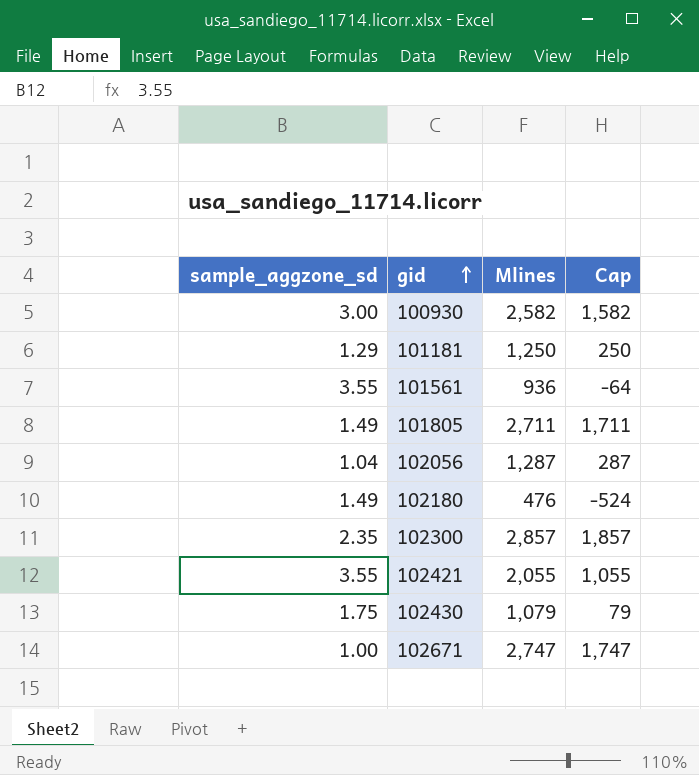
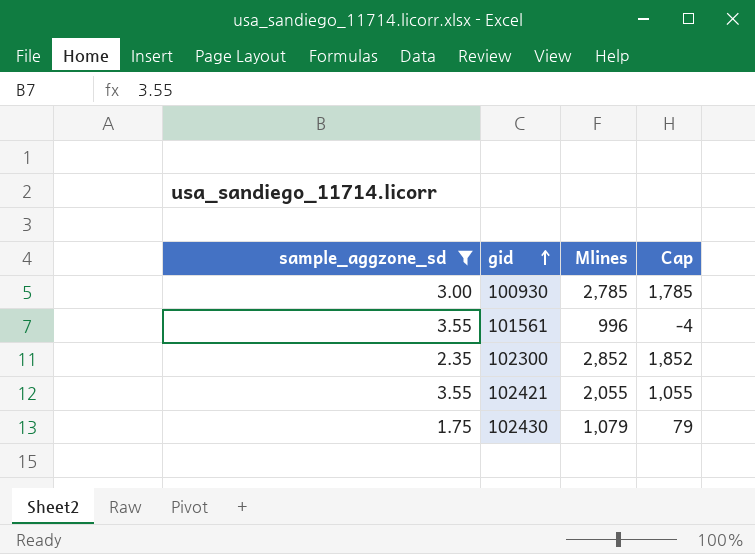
filter: none -> sample_aggzone_sd >= 1.75
100930 | Mlines: 2,582 -> 2,785
100930 | Cap: 1,582 -> 1,785
101561 | Mlines: 936 -> 996
101561 | Cap: -64 -> -4
102300 | Mlines: 2,857 -> 2,852
102300 | Cap: 1,857 -> 1,852

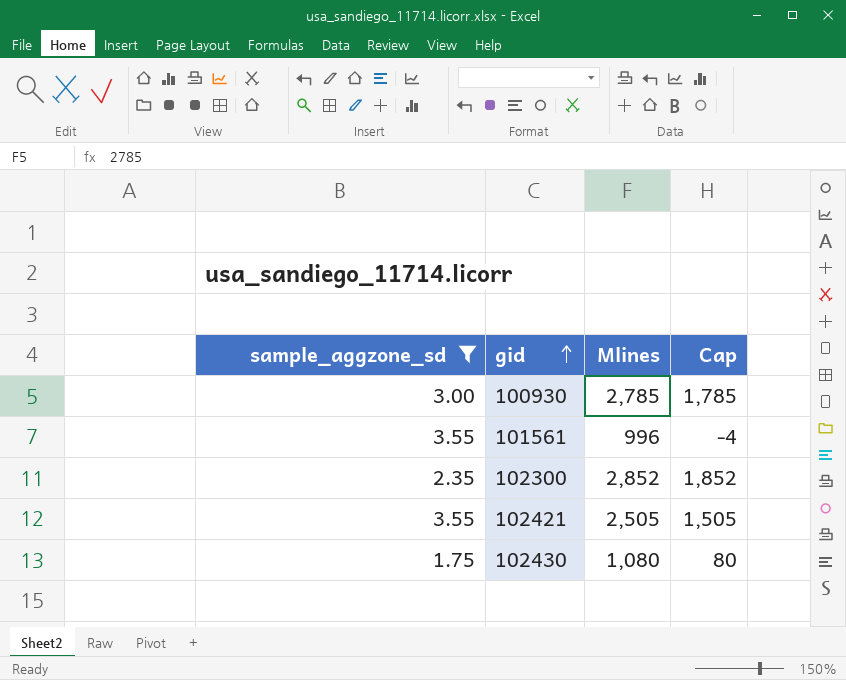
102421 | Mlines: 2,055 -> 2,505
102421 | Cap: 1,055 -> 1,505
102430 | Mlines: 1,079 -> 1,080
102430 | Cap: 79 -> 80

